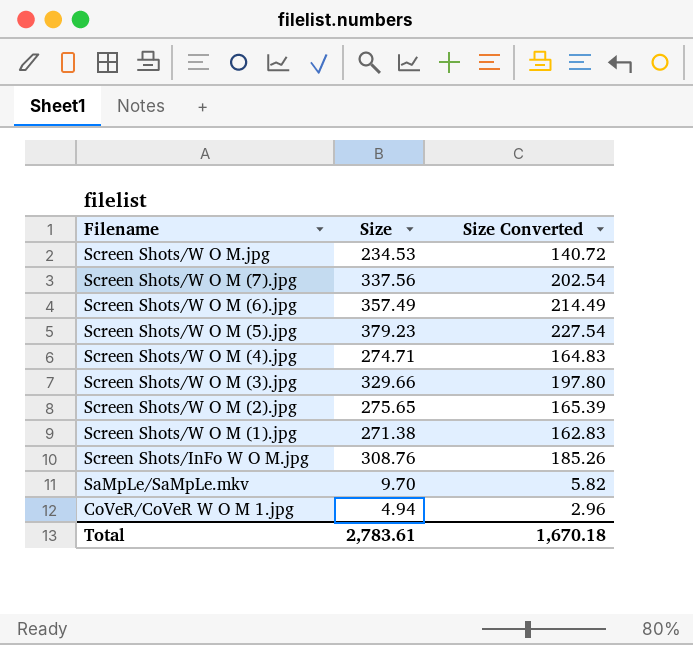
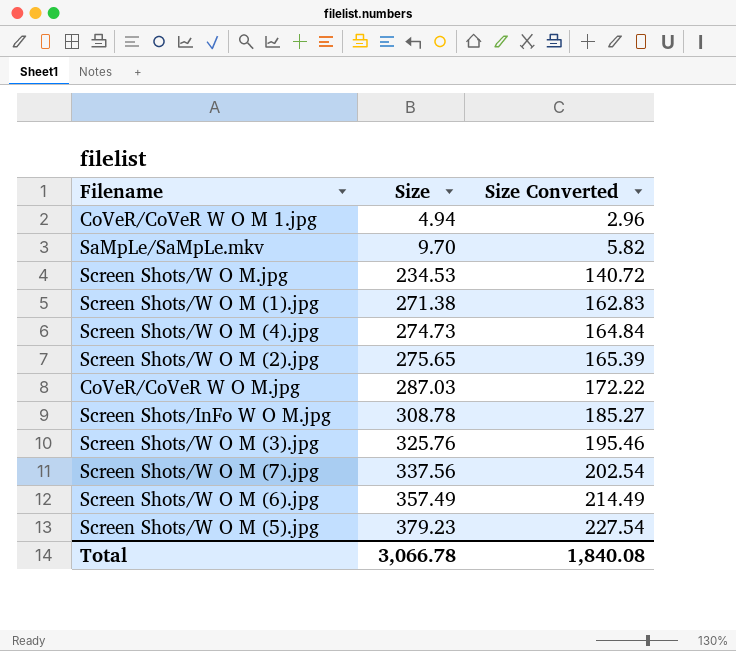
row order: Filename descending -> Size ascending
Screen Shots/W O M (4).jpg | Size: 274.71 -> 274.73
Screen Shots/W O M (4).jpg | Size Converted: 164.83 -> 164.84
row CoVeR/CoVeR W O M.jpg: none -> 287.03 | 172.22
Screen Shots/InFo W O M.jpg | Size: 308.76 -> 308.78
Screen Shots/InFo W O M.jpg | Size Converted: 185.26 -> 185.27
Screen Shots/W O M (3).jpg | Size: 329.66 -> 325.76
Screen Shots/W O M (3).jpg | Size Converted: 197.80 -> 195.46
Total | Size: 2,783.61 -> 3,066.78
Total | Size Converted: 1,670.18 -> 1,840.08

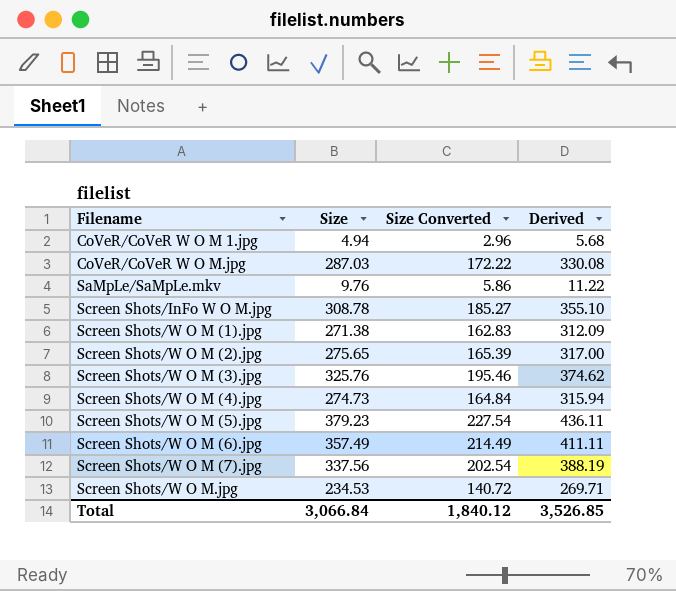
row order: Size ascending -> Filename ascending
column Derived | formula: none -> [Size] * 1.15
SaMpLe/SaMpLe.mkv | Size: 9.70 -> 9.76
SaMpLe/SaMpLe.mkv | Size Converted: 5.82 -> 5.86
Total | Size: 3,066.78 -> 3,066.84
Total | Size Converted: 1,840.08 -> 1,840.12

